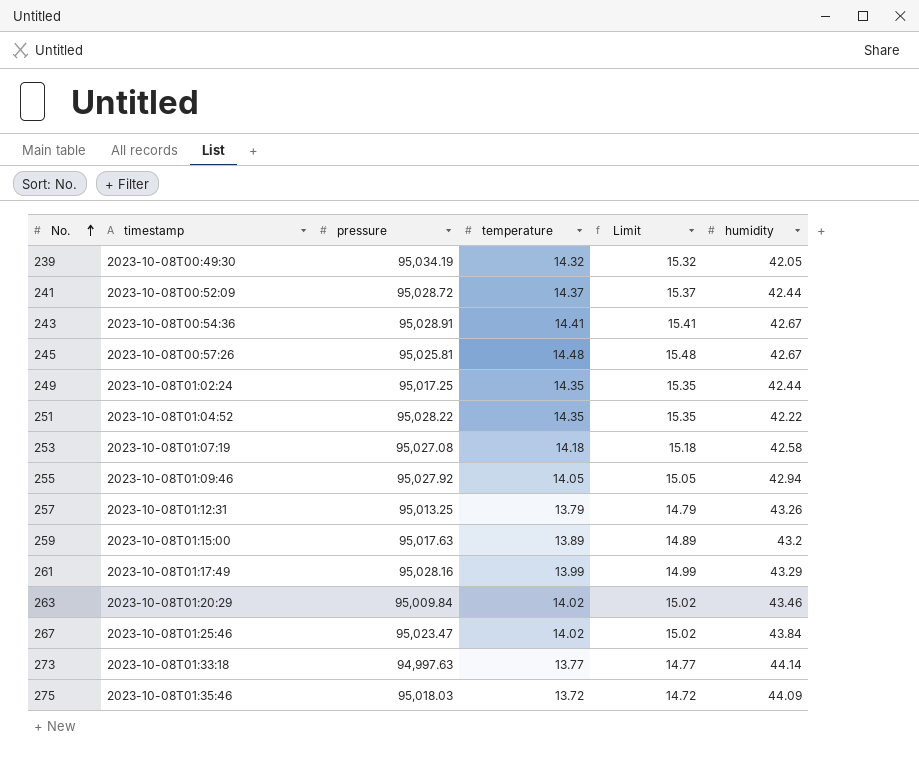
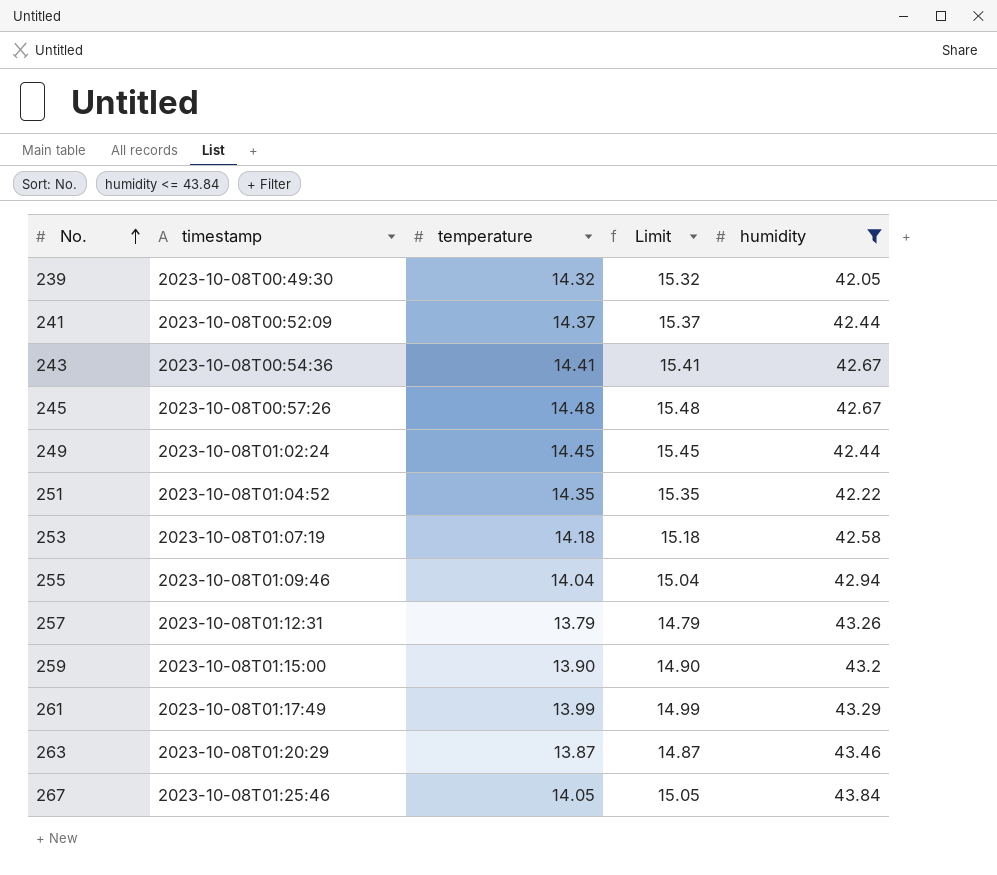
filter: none -> humidity <= 43.84
column pressure | position: 3 -> none
249 | temperature: 14.35 -> 14.45
249 | Limit: 15.35 -> 15.45
255 | temperature: 14.05 -> 14.04
255 | Limit: 15.05 -> 15.04
259 | temperature: 13.89 -> 13.90
259 | Limit: 14.89 -> 14.90
263 | temperature: 14.02 -> 13.87
263 | Limit: 15.02 -> 14.87
267 | temperature: 14.02 -> 14.05
267 | Limit: 15.02 -> 15.05

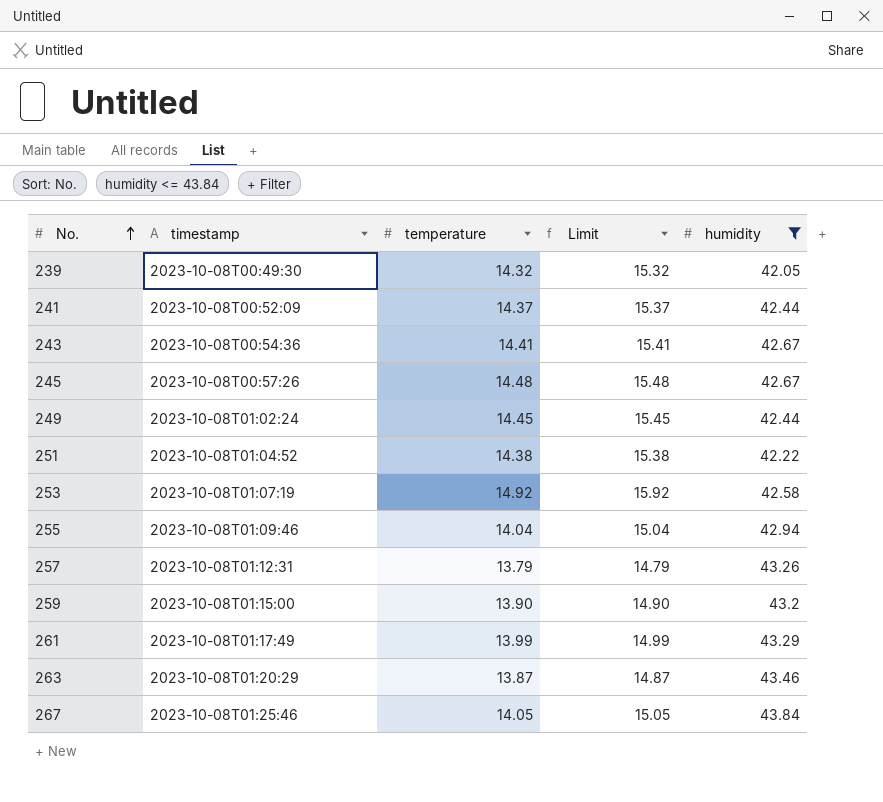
251 | temperature: 14.35 -> 14.38
251 | Limit: 15.35 -> 15.38
253 | temperature: 14.18 -> 14.92
253 | Limit: 15.18 -> 15.92

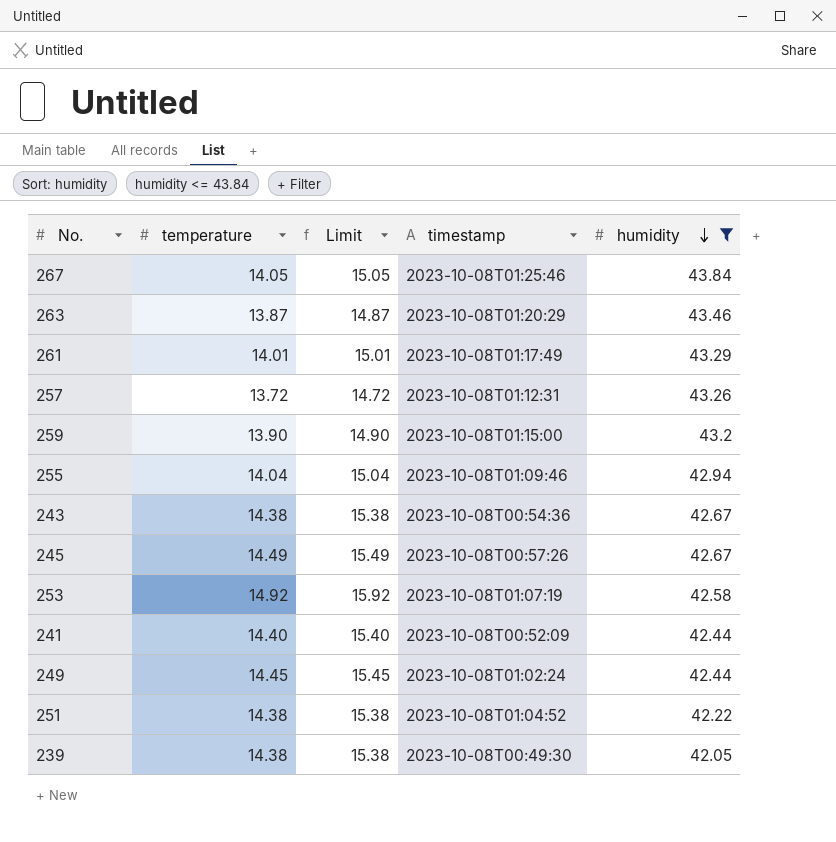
row order: No. ascending -> humidity descending
column timestamp | position: 2 -> 4
261 | temperature: 13.99 -> 14.01
261 | Limit: 14.99 -> 15.01
257 | temperature: 13.79 -> 13.72
257 | Limit: 14.79 -> 14.72
243 | temperature: 14.41 -> 14.38
243 | Limit: 15.41 -> 15.38
245 | temperature: 14.48 -> 14.49
245 | Limit: 15.48 -> 15.49
241 | temperature: 14.37 -> 14.40
241 | Limit: 15.37 -> 15.40
239 | temperature: 14.32 -> 14.38
239 | Limit: 15.32 -> 15.38

